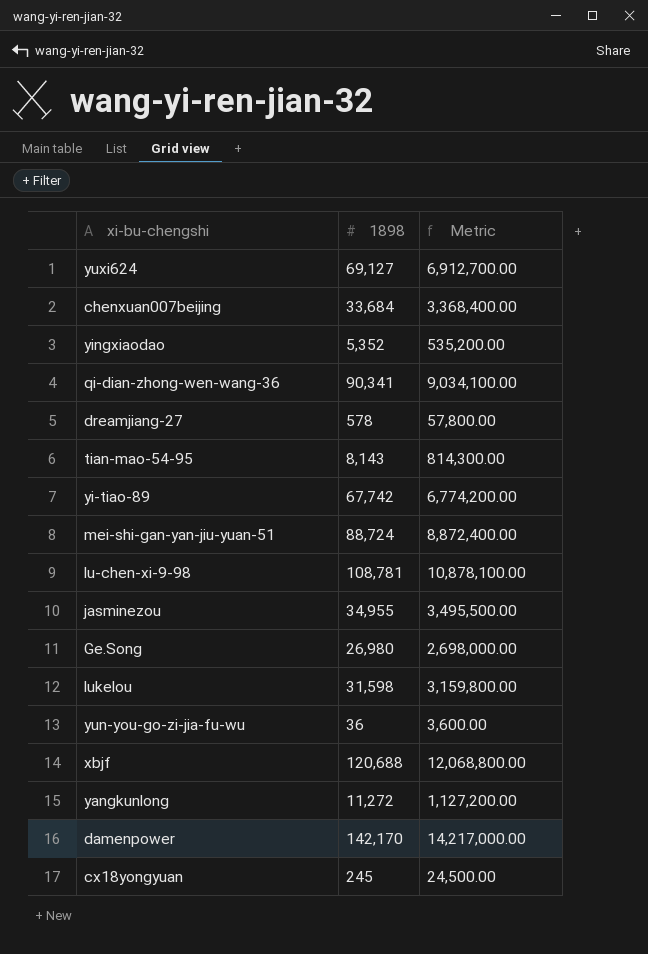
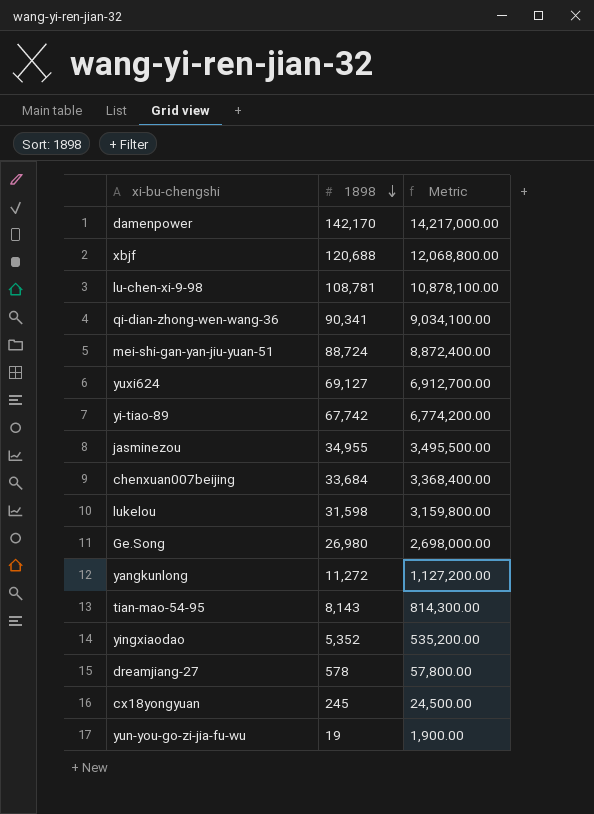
row order: none -> 1898 descending
yun-you-go-zi-jia-fu-wu | 1898: 36 -> 19
yun-you-go-zi-jia-fu-wu | Metric: 3,600.00 -> 1,900.00

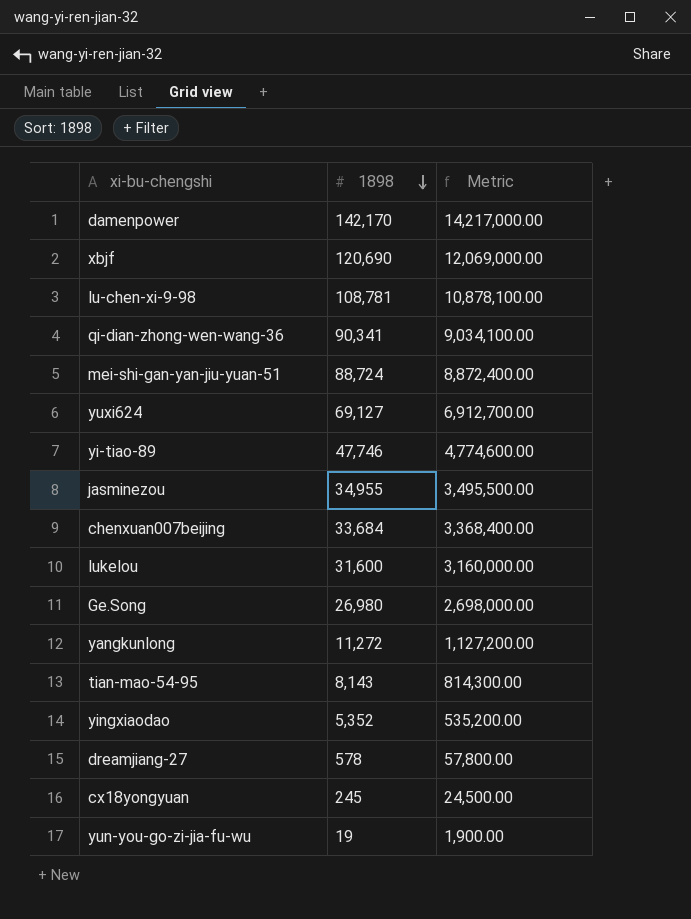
xbjf | 1898: 120,688 -> 120,690
xbjf | Metric: 12,068,800.00 -> 12,069,000.00
yi-tiao-89 | 1898: 67,742 -> 47,746
yi-tiao-89 | Metric: 6,774,200.00 -> 4,774,600.00
lukelou | 1898: 31,598 -> 31,600
lukelou | Metric: 3,159,800.00 -> 3,160,000.00

